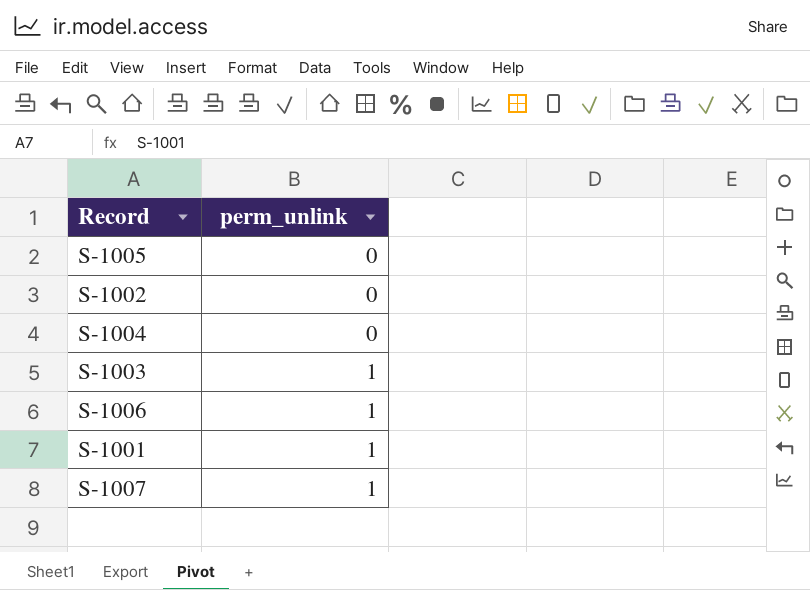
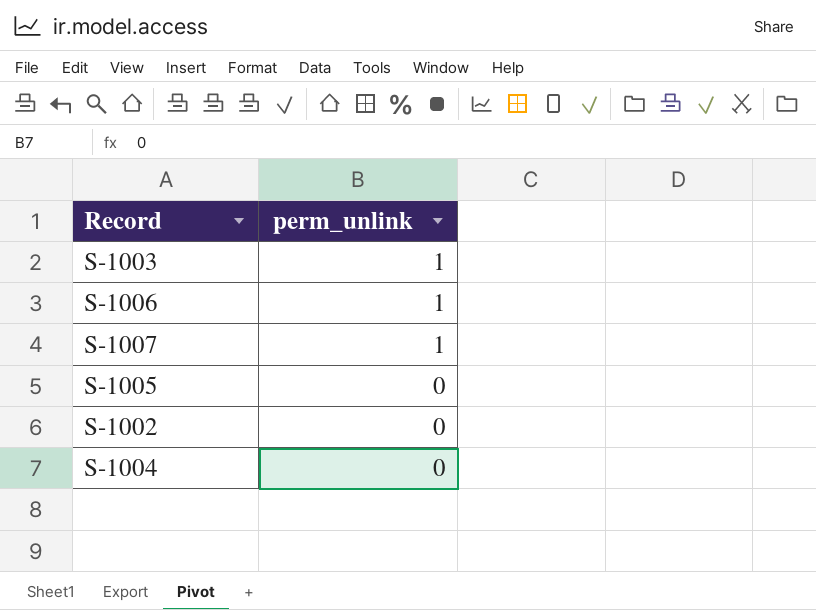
row order: perm_unlink ascending -> perm_unlink descending
row S-1001: 1 -> none

